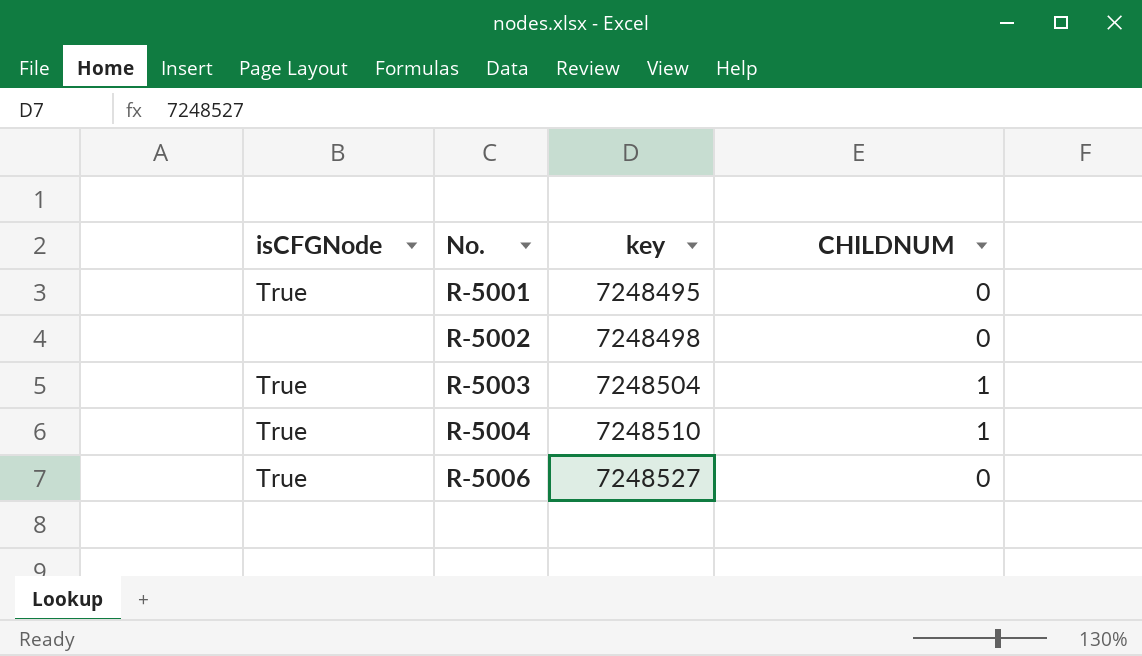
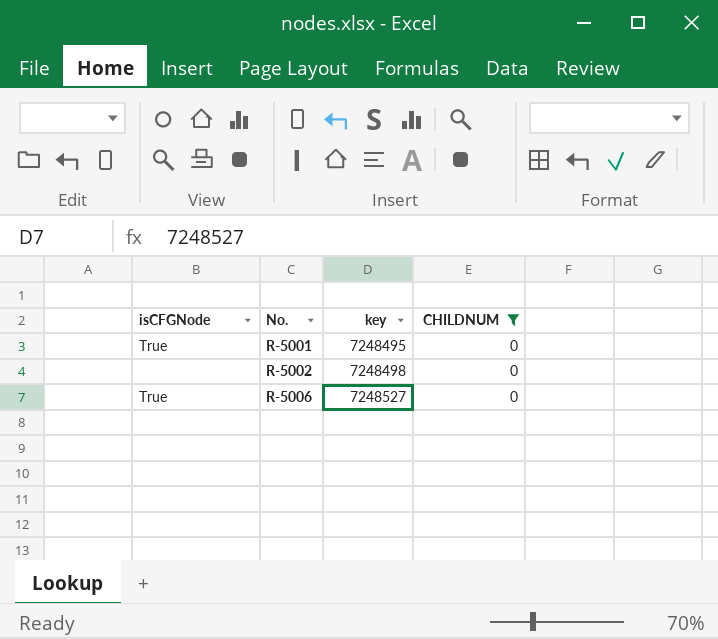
filter: none -> CHILDNUM = 0

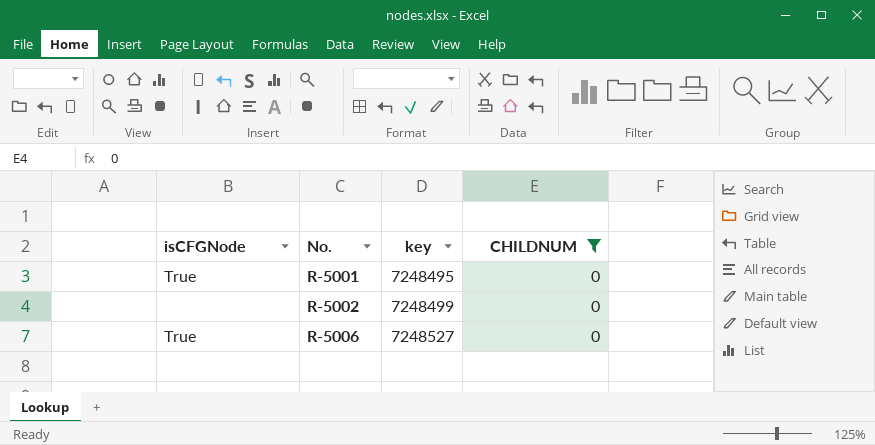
R-5002 | key: 7248498 -> 7248499

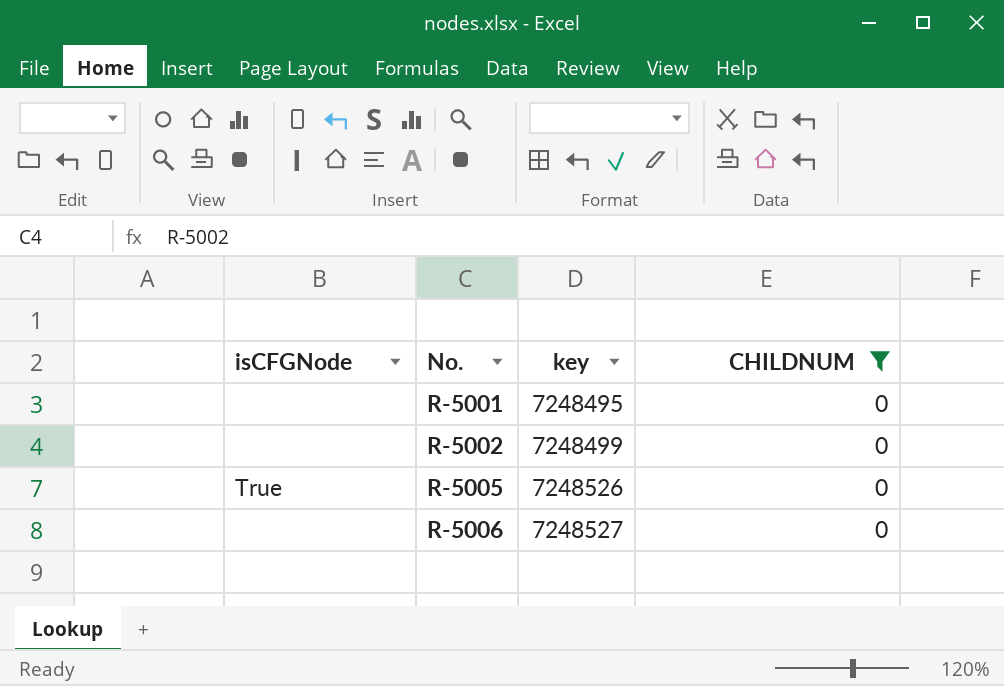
R-5001 | isCFGNode: True -> none
row R-5005: none -> True | 7248526 | 0
R-5006 | isCFGNode: True -> none

